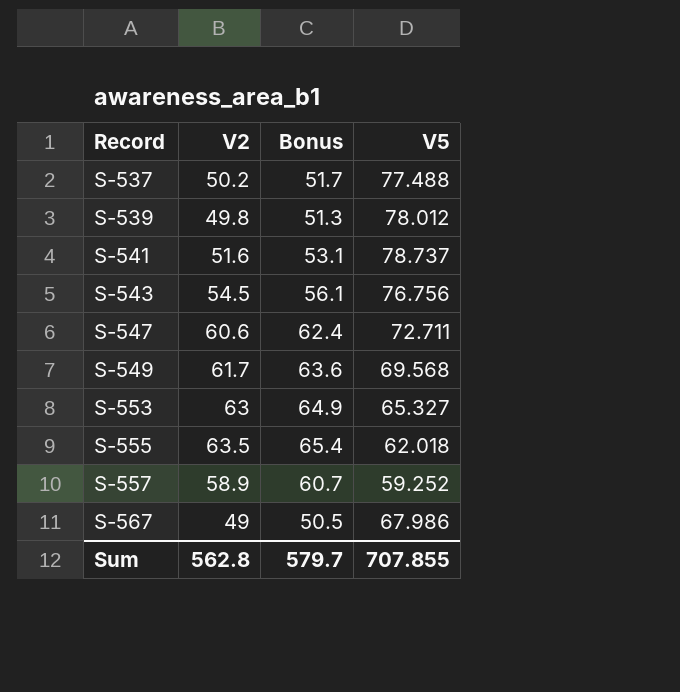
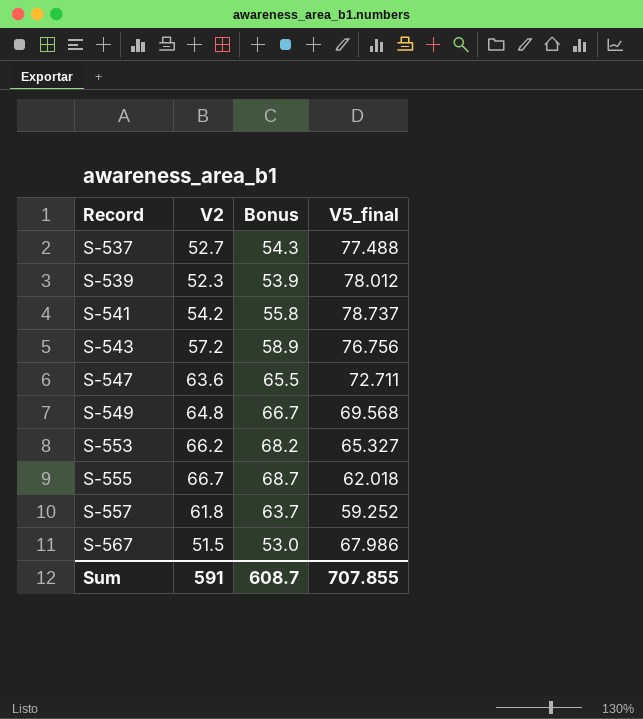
column name: V5 -> V5_final
S-537 | V2: 50.2 -> 52.7
S-537 | Bonus: 51.7 -> 54.3
S-539 | V2: 49.8 -> 52.3
S-539 | Bonus: 51.3 -> 53.9
S-541 | V2: 51.6 -> 54.2
S-541 | Bonus: 53.1 -> 55.8
S-543 | V2: 54.5 -> 57.2
S-543 | Bonus: 56.1 -> 58.9
S-547 | V2: 60.6 -> 63.6
S-547 | Bonus: 62.4 -> 65.5
S-549 | V2: 61.7 -> 64.8
S-549 | Bonus: 63.6 -> 66.7
S-553 | V2: 63 -> 66.2
S-553 | Bonus: 64.9 -> 68.2
S-555 | V2: 63.5 -> 66.7
S-555 | Bonus: 65.4 -> 68.7
S-557 | V2: 58.9 -> 61.8
S-557 | Bonus: 60.7 -> 63.7
S-567 | V2: 49 -> 51.5
S-567 | Bonus: 50.5 -> 53.0
Sum | V2: 562.8 -> 591
Sum | Bonus: 579.7 -> 608.7

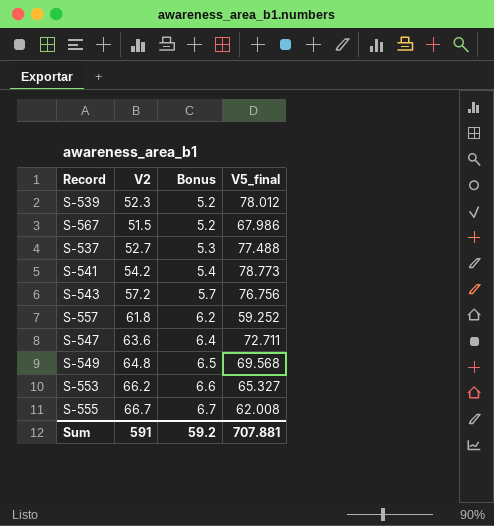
row order: Record ascending -> Bonus ascending
column Bonus | formula: [V2] * 1.03 -> [V2] * 0.1
S-541 | V5_final: 78.737 -> 78.773
S-555 | V5_final: 62.018 -> 62.008
Sum | Bonus: 608.7 -> 59.2
Sum | V5_final: 707.855 -> 707.881

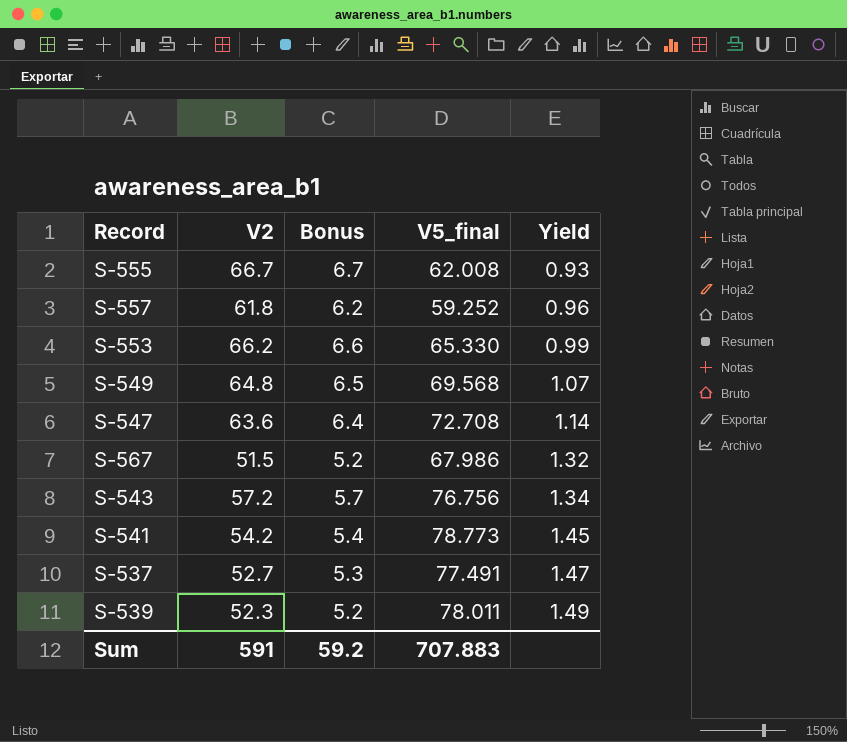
row order: Bonus ascending -> Yield ascending
column Yield | formula: none -> [V5_final] / [V2]
S-553 | V5_final: 65.327 -> 65.330
S-547 | V5_final: 72.711 -> 72.708
S-537 | V5_final: 77.488 -> 77.491
S-539 | V5_final: 78.012 -> 78.011
Sum | V5_final: 707.881 -> 707.883

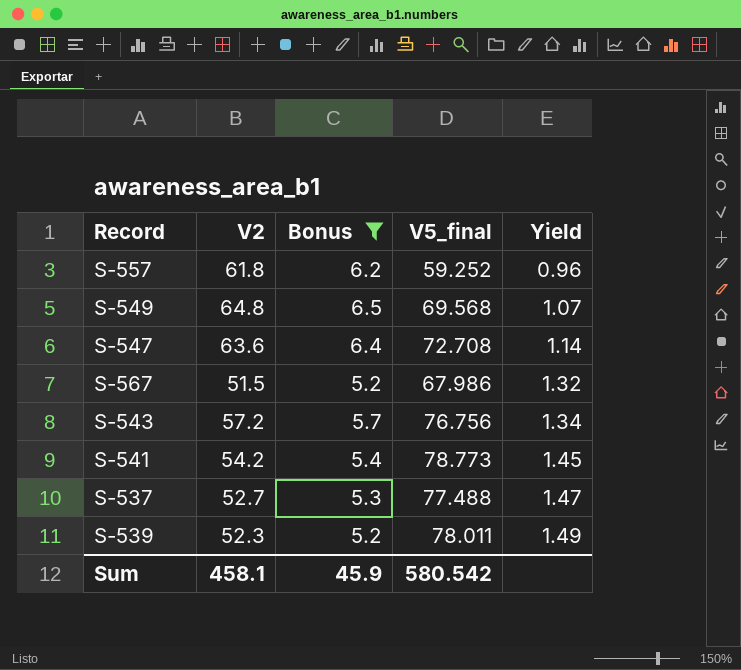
filter: none -> Bonus <= 6.5
S-537 | V5_final: 77.491 -> 77.488
Sum | V2: 591 -> 458.1
Sum | Bonus: 59.2 -> 45.9
Sum | V5_final: 707.883 -> 580.542

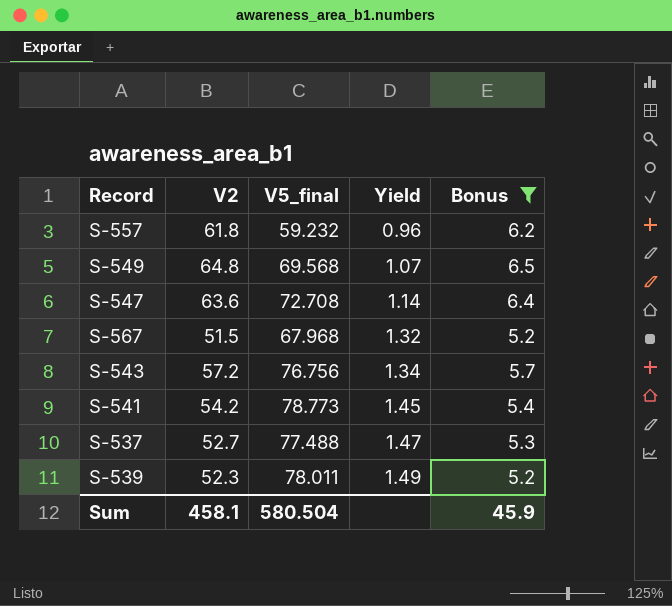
column Bonus | position: 3 -> 5
S-557 | V5_final: 59.252 -> 59.232
S-567 | V5_final: 67.986 -> 67.968
Sum | V5_final: 580.542 -> 580.504

